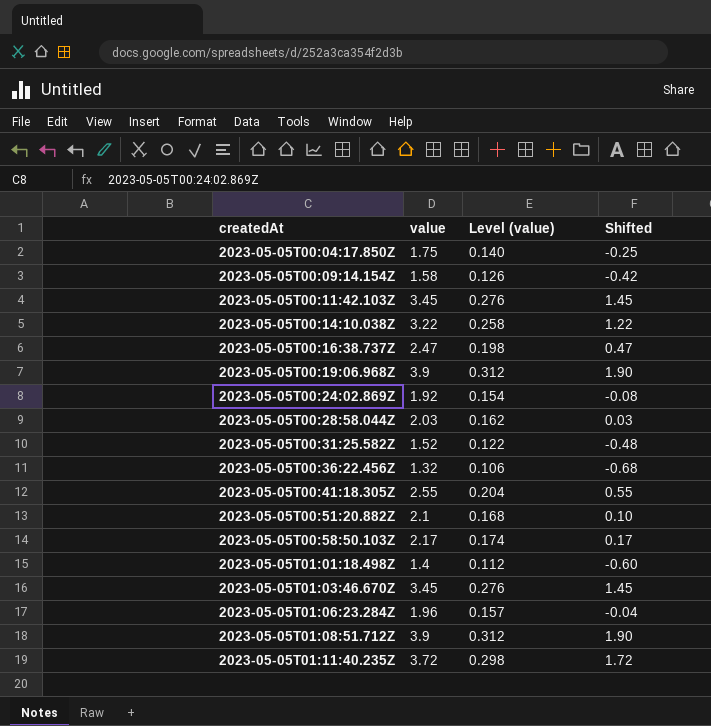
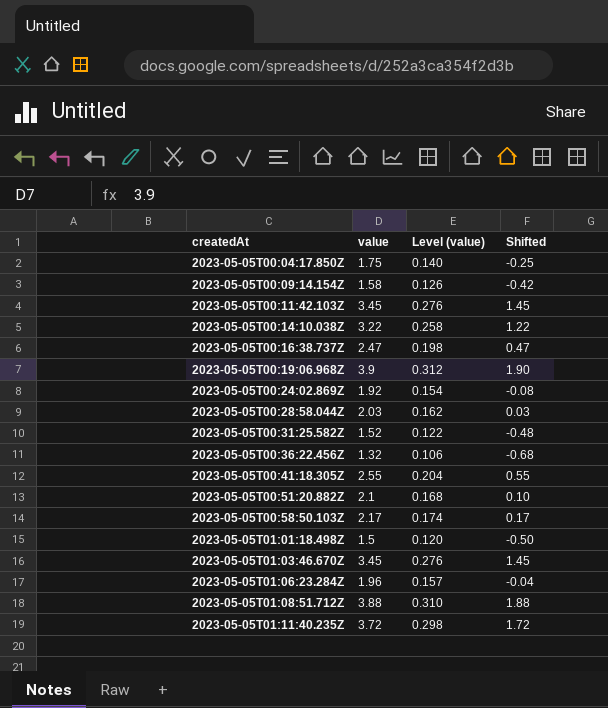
2023-05-05T01:01:18.498Z | value: 1.4 -> 1.5
2023-05-05T01:01:18.498Z | Level (value): 0.112 -> 0.120
2023-05-05T01:01:18.498Z | Shifted: -0.60 -> -0.50
2023-05-05T01:08:51.712Z | value: 3.9 -> 3.88
2023-05-05T01:08:51.712Z | Level (value): 0.312 -> 0.310
2023-05-05T01:08:51.712Z | Shifted: 1.90 -> 1.88

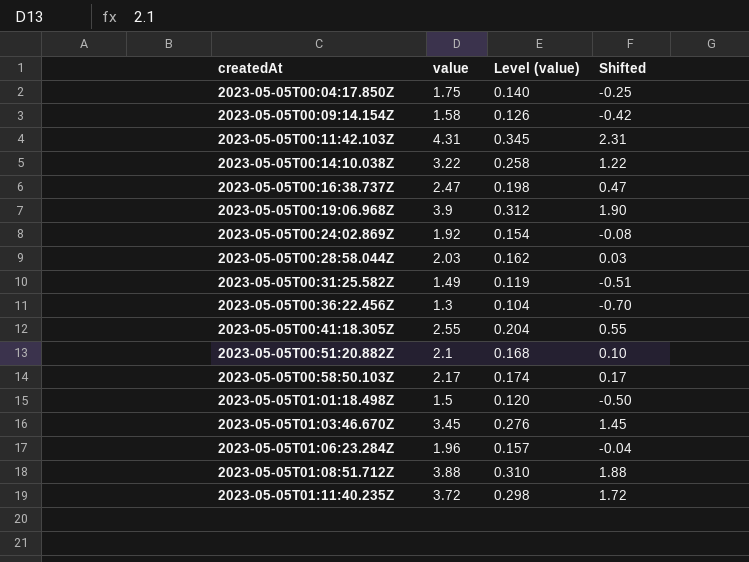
2023-05-05T00:11:42.103Z | value: 3.45 -> 4.31
2023-05-05T00:11:42.103Z | Level (value): 0.276 -> 0.345
2023-05-05T00:11:42.103Z | Shifted: 1.45 -> 2.31
2023-05-05T00:31:25.582Z | value: 1.52 -> 1.49
2023-05-05T00:31:25.582Z | Level (value): 0.122 -> 0.119
2023-05-05T00:31:25.582Z | Shifted: -0.48 -> -0.51
2023-05-05T00:36:22.456Z | value: 1.32 -> 1.3
2023-05-05T00:36:22.456Z | Level (value): 0.106 -> 0.104
2023-05-05T00:36:22.456Z | Shifted: -0.68 -> -0.70

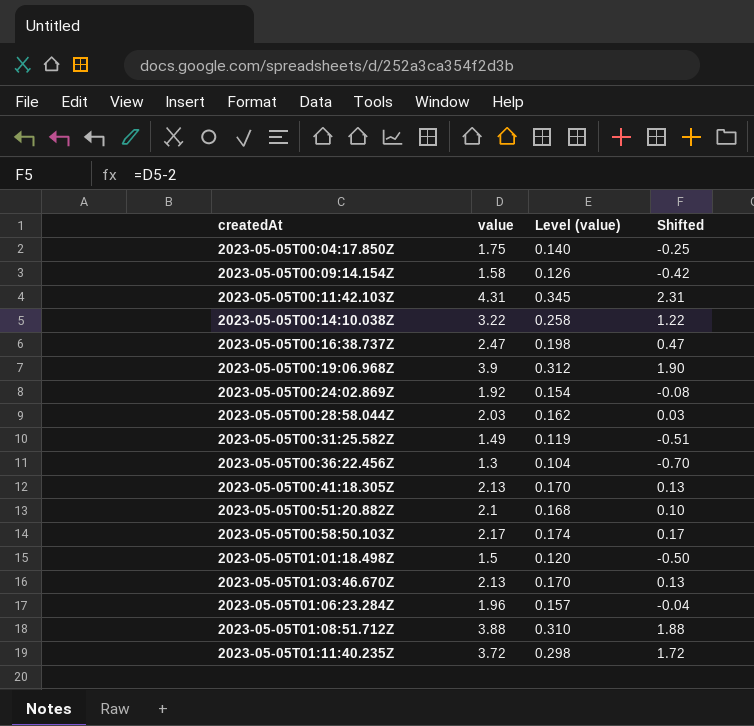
2023-05-05T00:41:18.305Z | value: 2.55 -> 2.13
2023-05-05T00:41:18.305Z | Level (value): 0.204 -> 0.170
2023-05-05T00:41:18.305Z | Shifted: 0.55 -> 0.13
2023-05-05T01:03:46.670Z | value: 3.45 -> 2.13
2023-05-05T01:03:46.670Z | Level (value): 0.276 -> 0.170
2023-05-05T01:03:46.670Z | Shifted: 1.45 -> 0.13

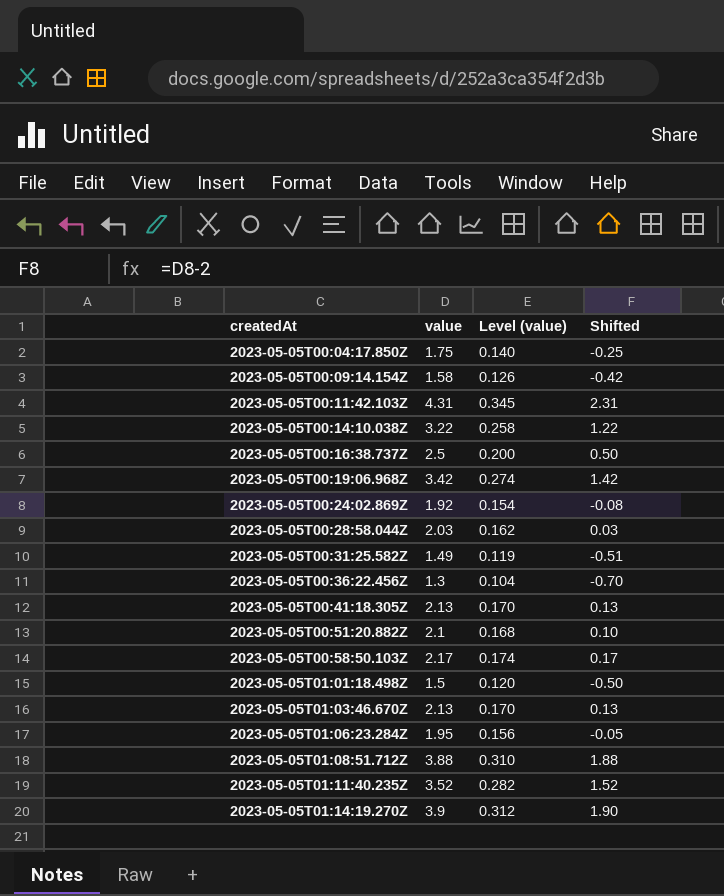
2023-05-05T00:16:38.737Z | value: 2.47 -> 2.5
2023-05-05T00:16:38.737Z | Level (value): 0.198 -> 0.200
2023-05-05T00:16:38.737Z | Shifted: 0.47 -> 0.50
2023-05-05T00:19:06.968Z | value: 3.9 -> 3.42
2023-05-05T00:19:06.968Z | Level (value): 0.312 -> 0.274
2023-05-05T00:19:06.968Z | Shifted: 1.90 -> 1.42
2023-05-05T01:06:23.284Z | value: 1.96 -> 1.95
2023-05-05T01:06:23.284Z | Level (value): 0.157 -> 0.156
2023-05-05T01:06:23.284Z | Shifted: -0.04 -> -0.05
2023-05-05T01:11:40.235Z | value: 3.72 -> 3.52
2023-05-05T01:11:40.235Z | Level (value): 0.298 -> 0.282
2023-05-05T01:11:40.235Z | Shifted: 1.72 -> 1.52
row 2023-05-05T01:14:19.270Z: none -> 3.9 | 0.312 | 1.90

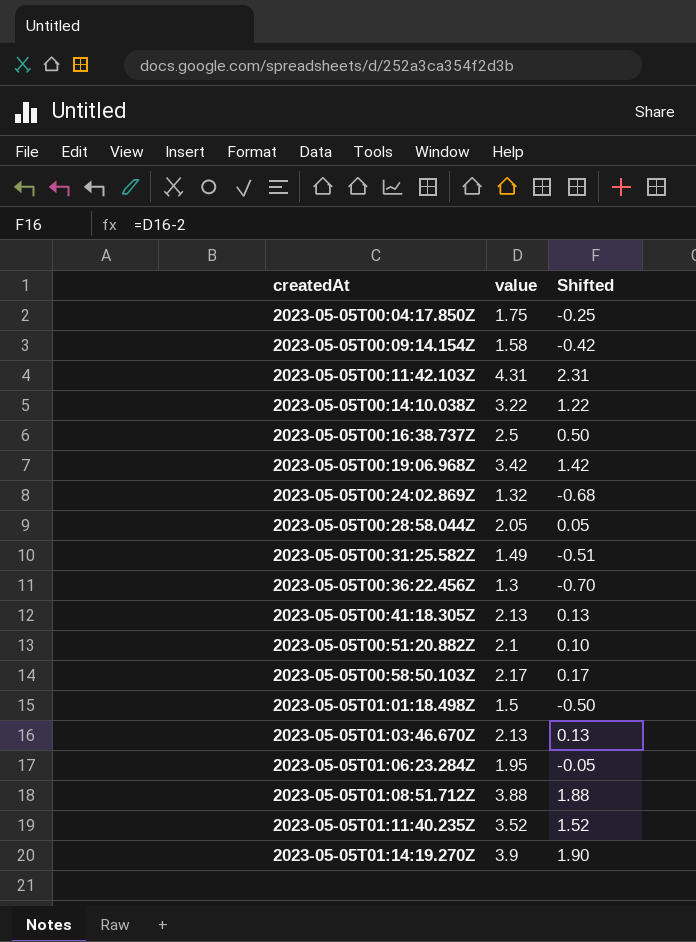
column Level (value) | formula: [value] * 0.08 -> none
2023-05-05T00:24:02.869Z | value: 1.92 -> 1.32
2023-05-05T00:24:02.869Z | Shifted: -0.08 -> -0.68
2023-05-05T00:28:58.044Z | value: 2.03 -> 2.05
2023-05-05T00:28:58.044Z | Shifted: 0.03 -> 0.05

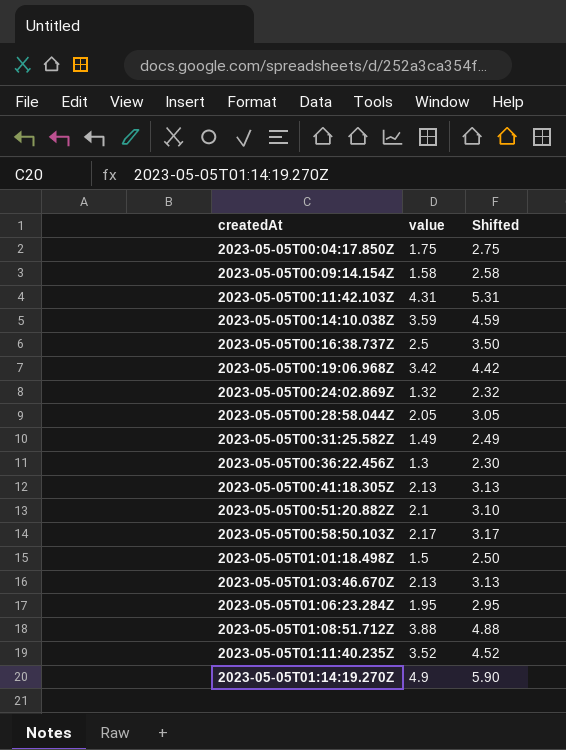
column Shifted | formula: [value] - 2 -> [value] + 1
2023-05-05T00:14:10.038Z | value: 3.22 -> 3.59
2023-05-05T01:14:19.270Z | value: 3.9 -> 4.9

